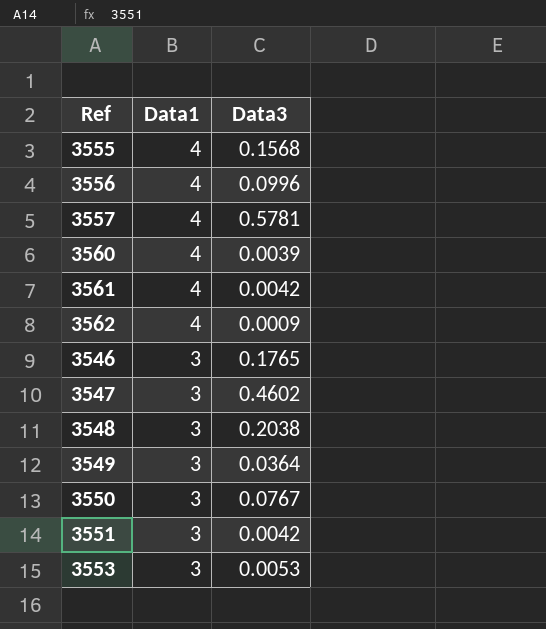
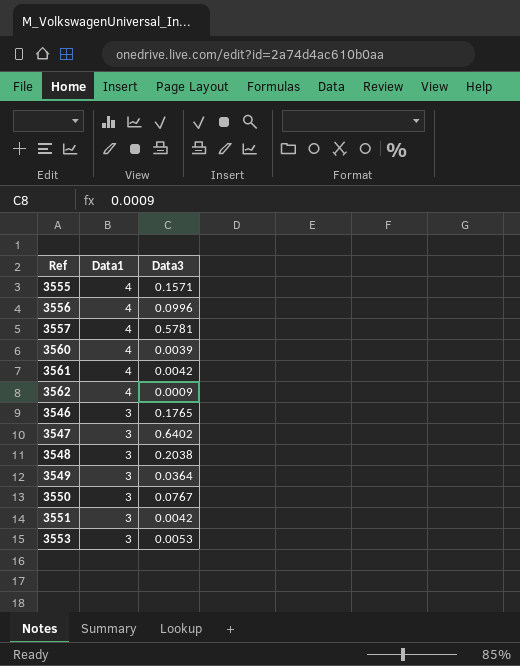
3555 | Data3: 0.1568 -> 0.1571
3547 | Data3: 0.4602 -> 0.6402

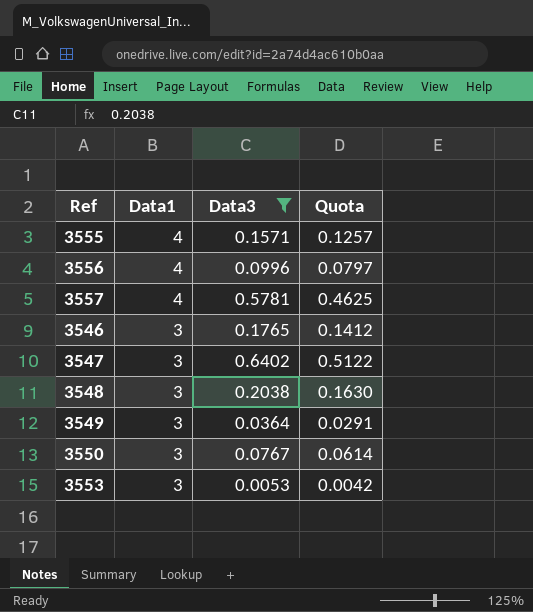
filter: none -> Data3 >= 0.0053
column Quota | formula: none -> [Data3] * 0.8

